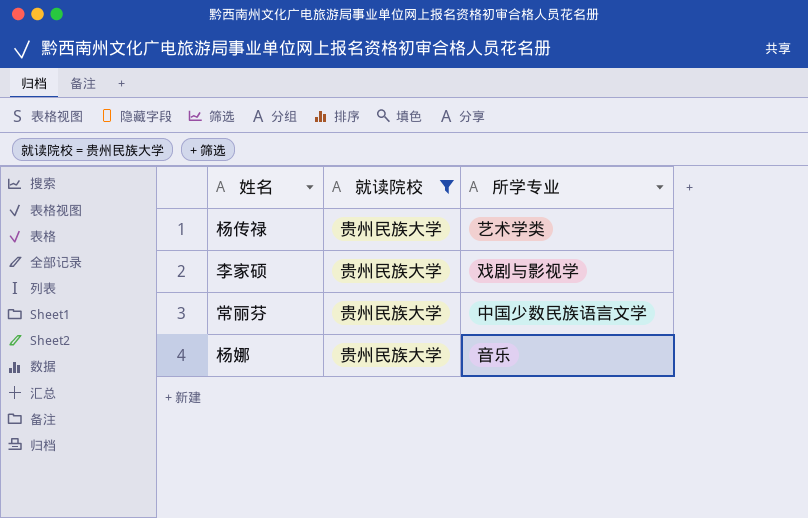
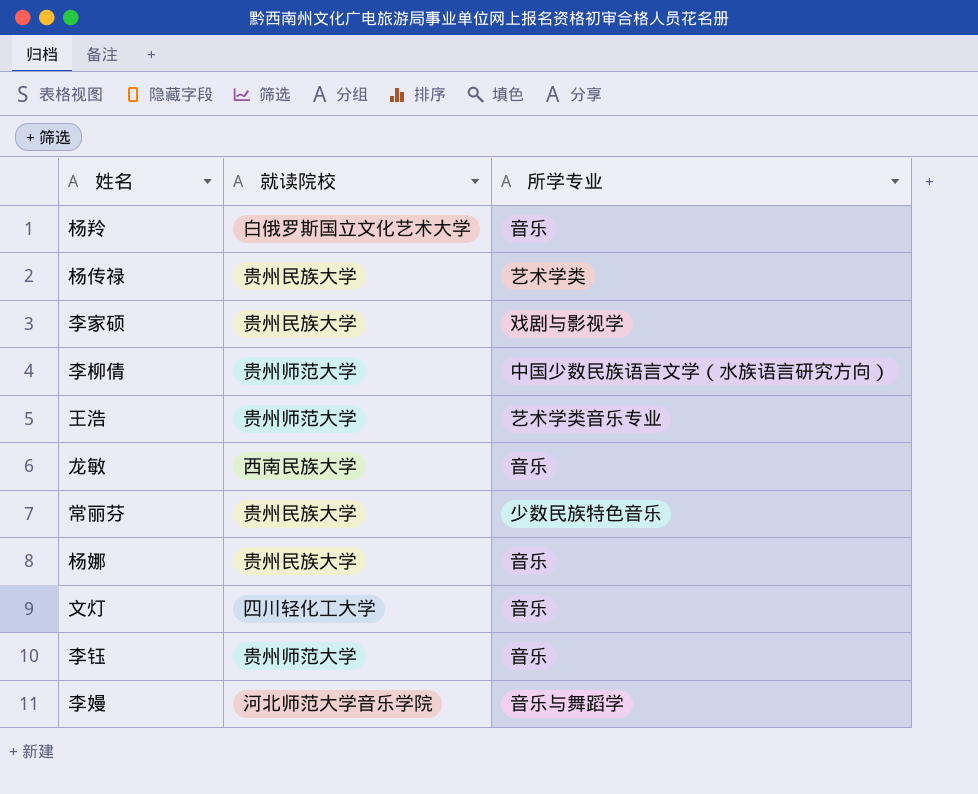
filter: 就读院校 = 贵州民族大学 -> none
常丽芬 | 所学专业: 中国少数民族语言文学 -> 少数民族特色音乐

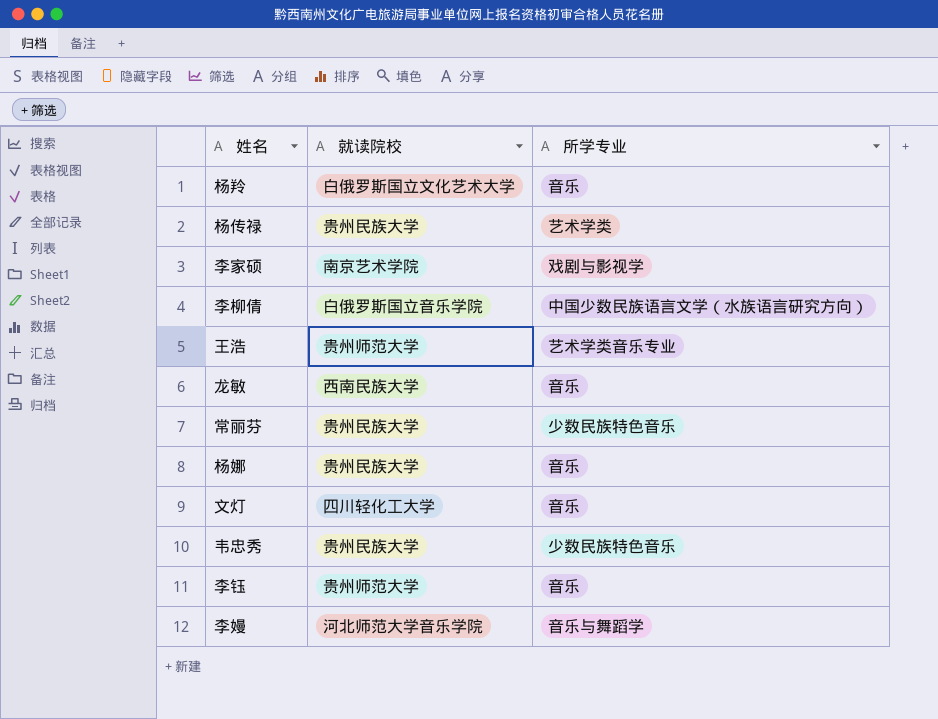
李家硕 | 就读院校: 贵州民族大学 -> 南京艺术学院
李柳倩 | 就读院校: 贵州师范大学 -> 白俄罗斯国立音乐学院
row 韦忠秀: none -> 贵州民族大学 | 少数民族特色音乐

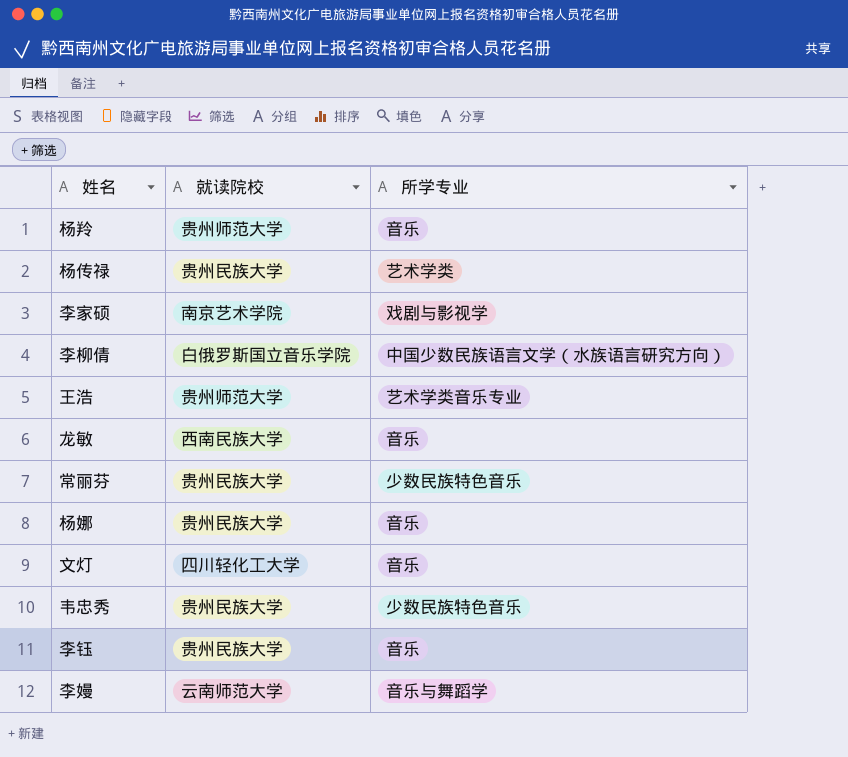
杨羚 | 就读院校: 白俄罗斯国立文化艺术大学 -> 贵州师范大学
李钰 | 就读院校: 贵州师范大学 -> 贵州民族大学
李嫚 | 就读院校: 河北师范大学音乐学院 -> 云南师范大学

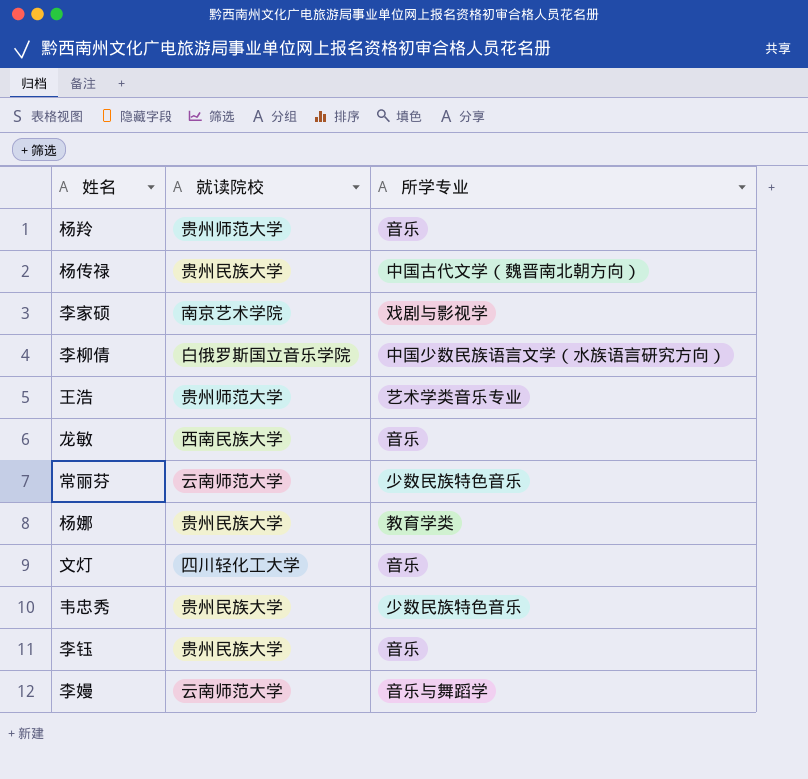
杨传禄 | 所学专业: 艺术学类 -> 中国古代文学（魏晋南北朝方向）
常丽芬 | 就读院校: 贵州民族大学 -> 云南师范大学
杨娜 | 所学专业: 音乐 -> 教育学类

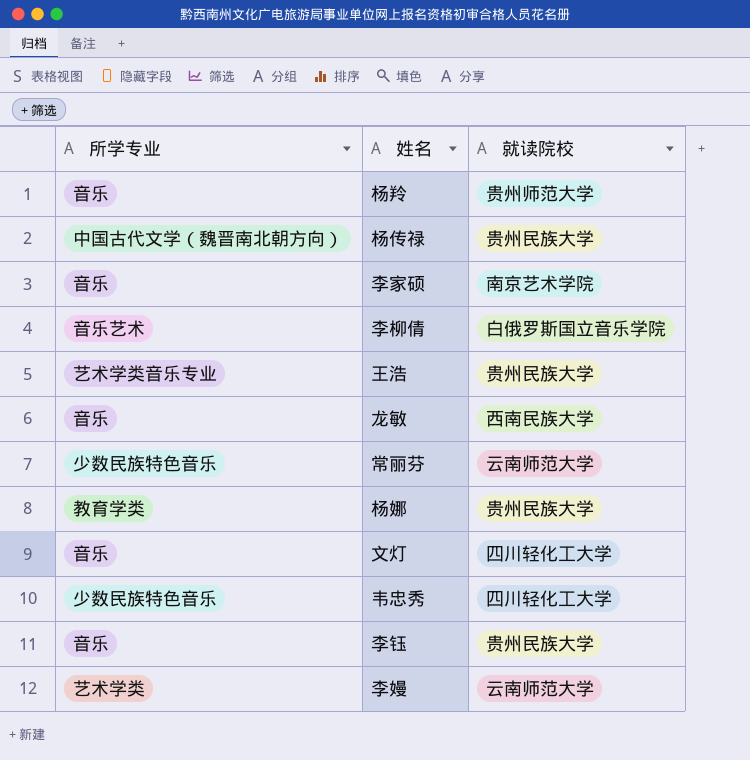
column 所学专业 | position: 3 -> 1
李家硕 | 所学专业: 戏剧与影视学 -> 音乐
李柳倩 | 所学专业: 中国少数民族语言文学（水族语言研究方向） -> 音乐艺术
王浩 | 就读院校: 贵州师范大学 -> 贵州民族大学
韦忠秀 | 就读院校: 贵州民族大学 -> 四川轻化工大学
李嫚 | 所学专业: 音乐与舞蹈学 -> 艺术学类

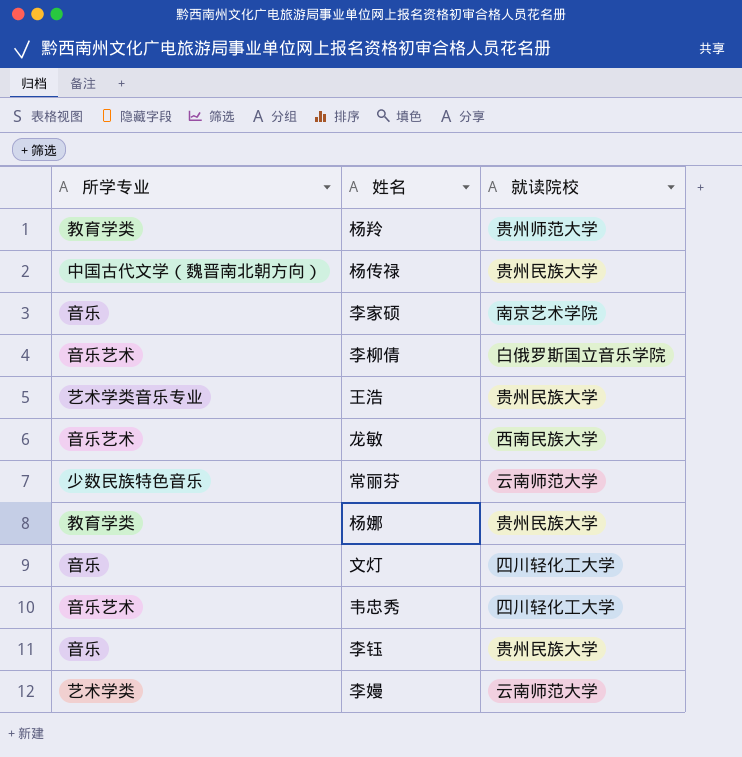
杨羚 | 所学专业: 音乐 -> 教育学类
龙敏 | 所学专业: 音乐 -> 音乐艺术
韦忠秀 | 所学专业: 少数民族特色音乐 -> 音乐艺术

